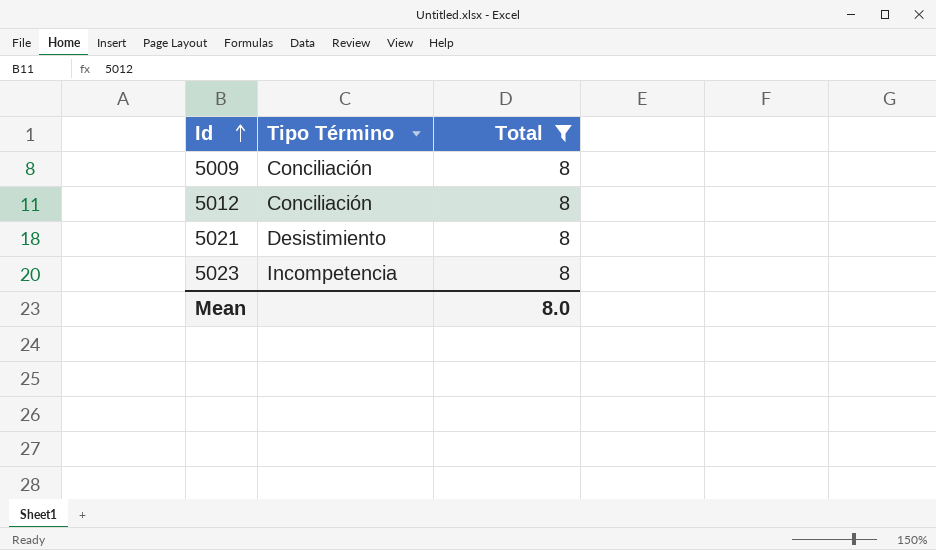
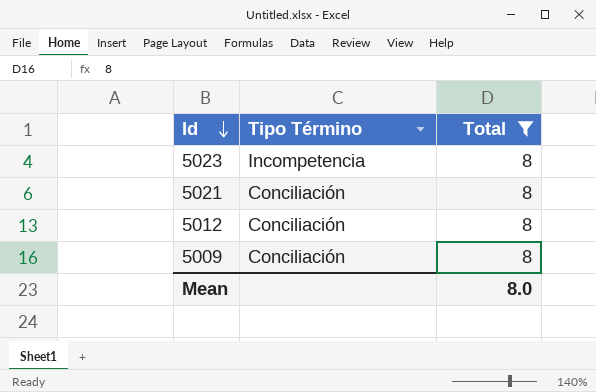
row order: Id ascending -> Id descending
5021 | Tipo Término: Desistimiento -> Conciliación

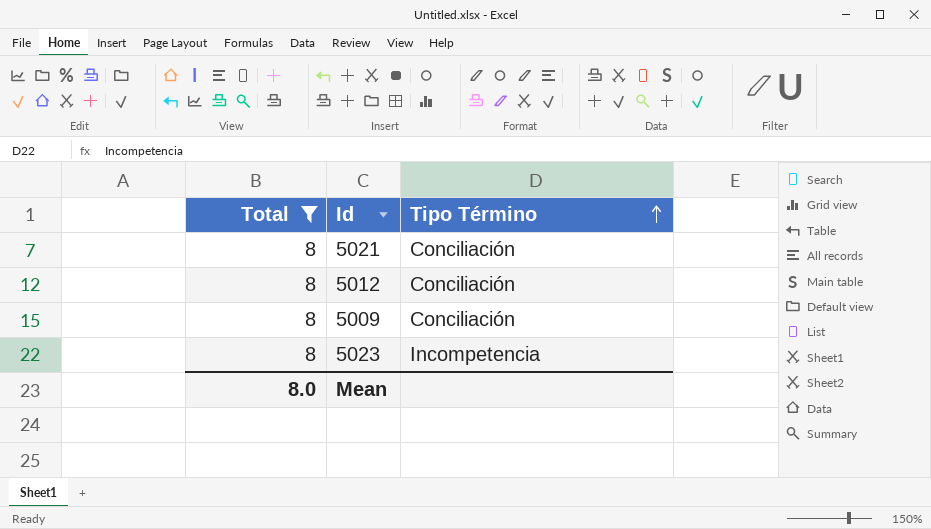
row order: Id descending -> Tipo Término ascending
column Total | position: 3 -> 1

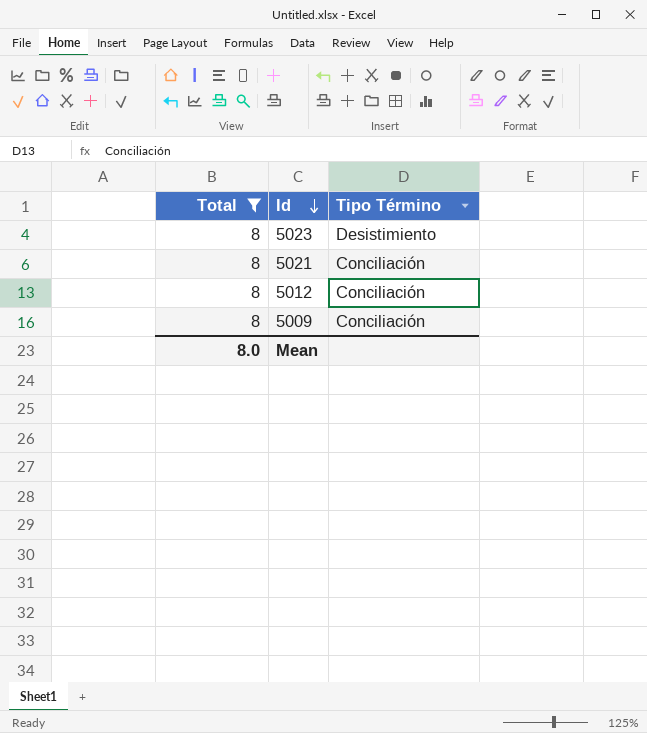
row order: Tipo Término ascending -> Id descending
5023 | Tipo Término: Incompetencia -> Desistimiento

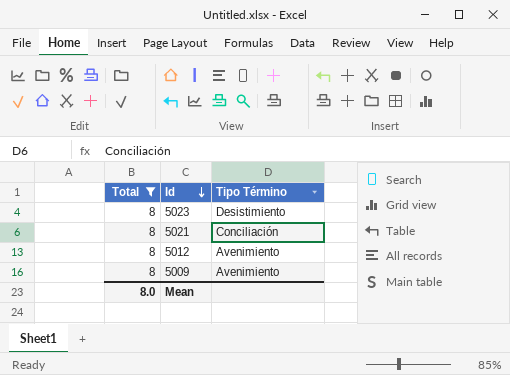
5012 | Tipo Término: Conciliación -> Avenimiento
5009 | Tipo Término: Conciliación -> Avenimiento

